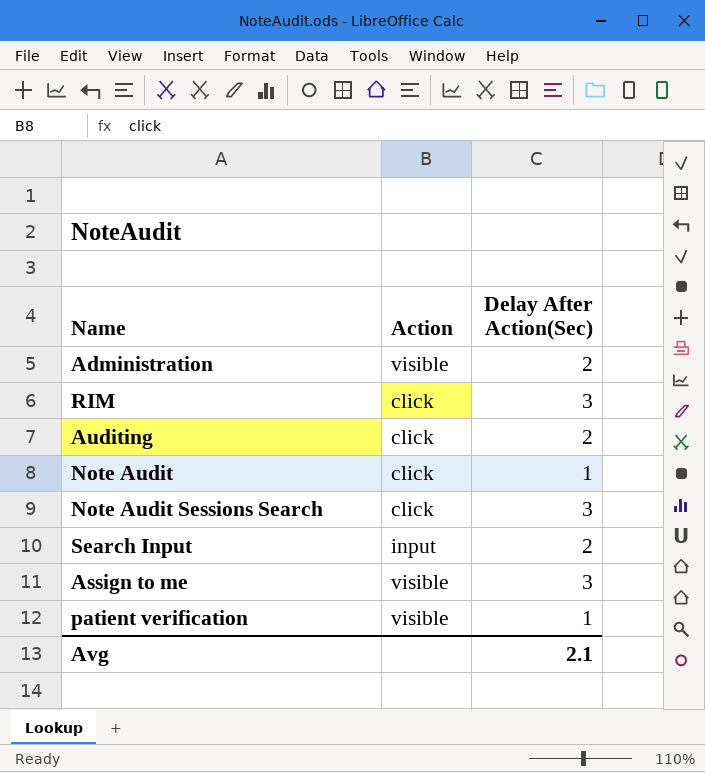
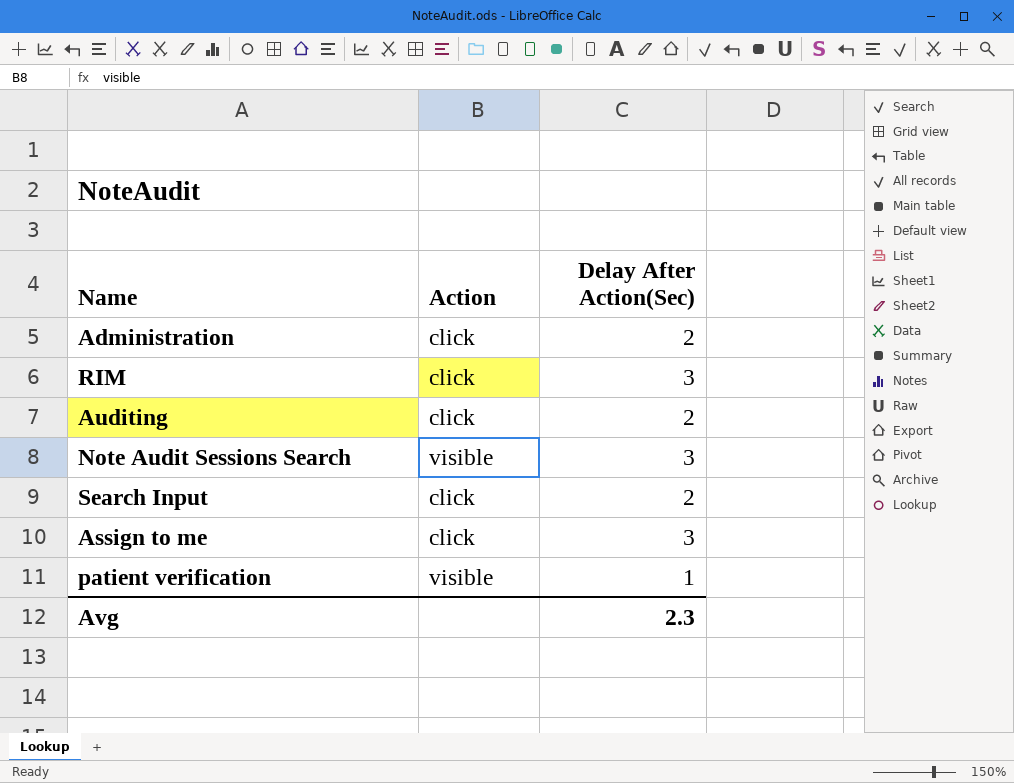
row Note Audit: click | 1 -> none
Administration | Action: visible -> click
Note Audit Sessions Search | Action: click -> visible
Search Input | Action: input -> click
Assign to me | Action: visible -> click
Avg | Delay After Action(Sec): 2.1 -> 2.3

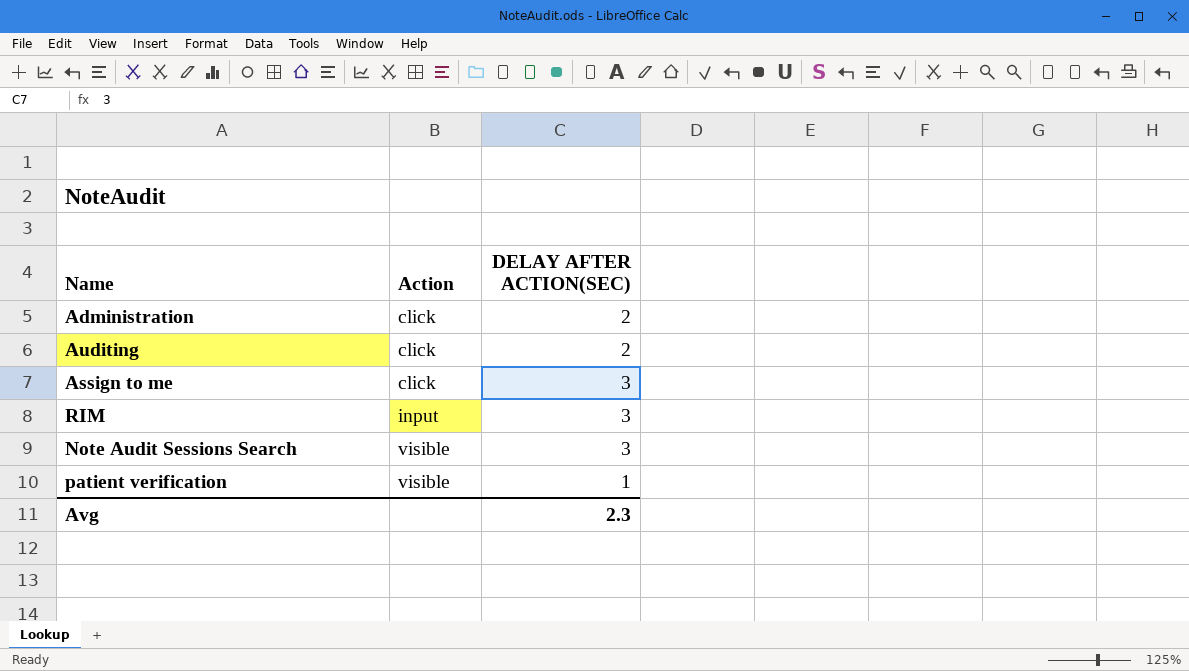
row order: none -> Action ascending
column name: Delay After Action(Sec) -> DELAY AFTER ACTION(SEC)
row Search Input: click | 2 -> none
RIM | Action: click -> input

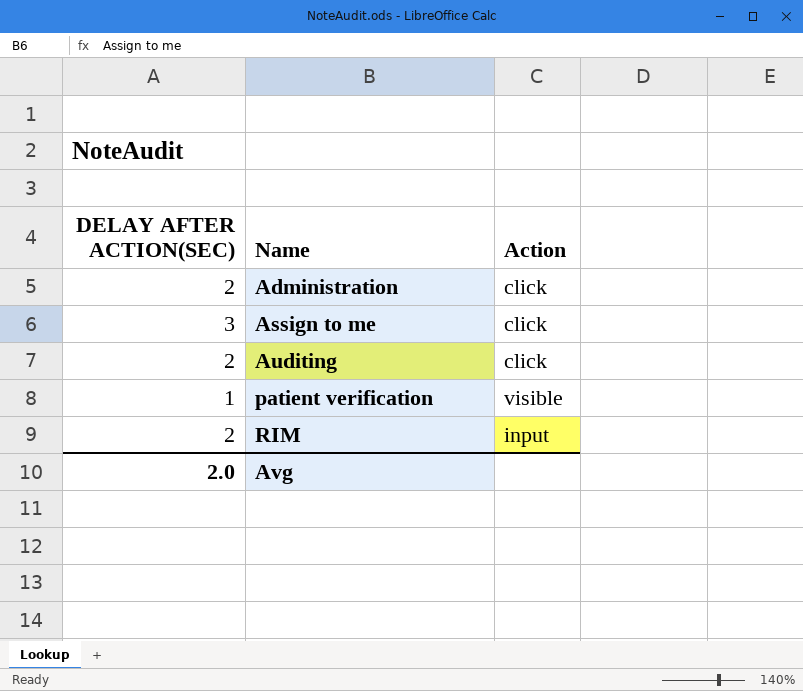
row order: Action ascending -> Name ascending
column DELAY AFTER ACTION(SEC) | position: 3 -> 1
row Note Audit Sessions Search: visible | 3 -> none
RIM | DELAY AFTER ACTION(SEC): 3 -> 2
Avg | DELAY AFTER ACTION(SEC): 2.3 -> 2.0

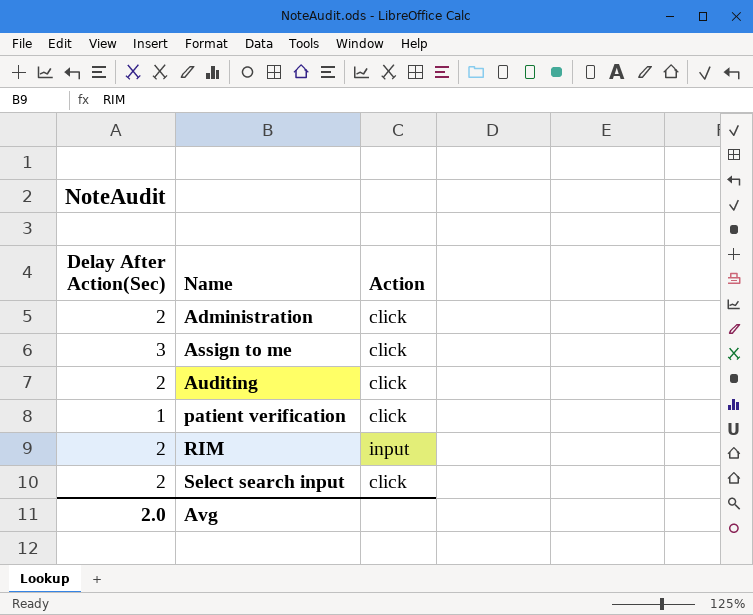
column name: DELAY AFTER ACTION(SEC) -> Delay After Action(Sec)
patient verification | Action: visible -> click
row Select search input: none -> 2 | click

